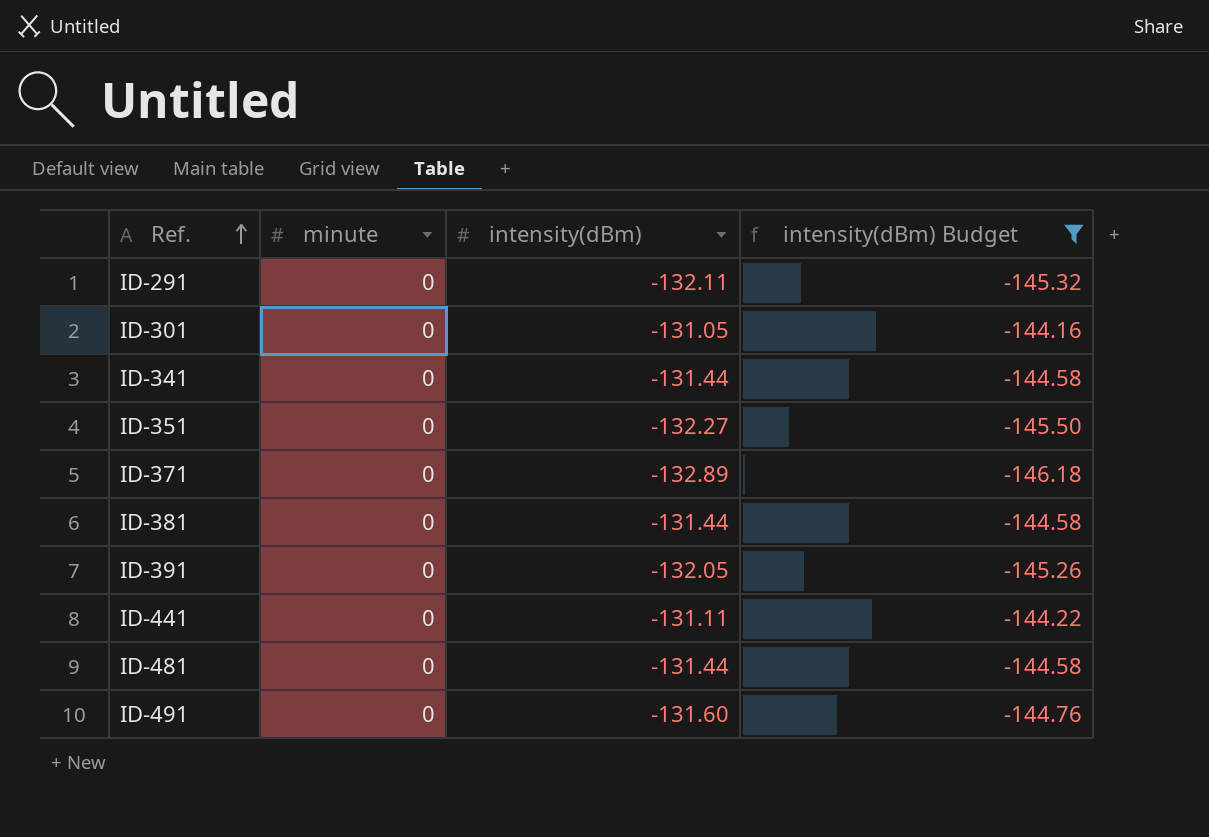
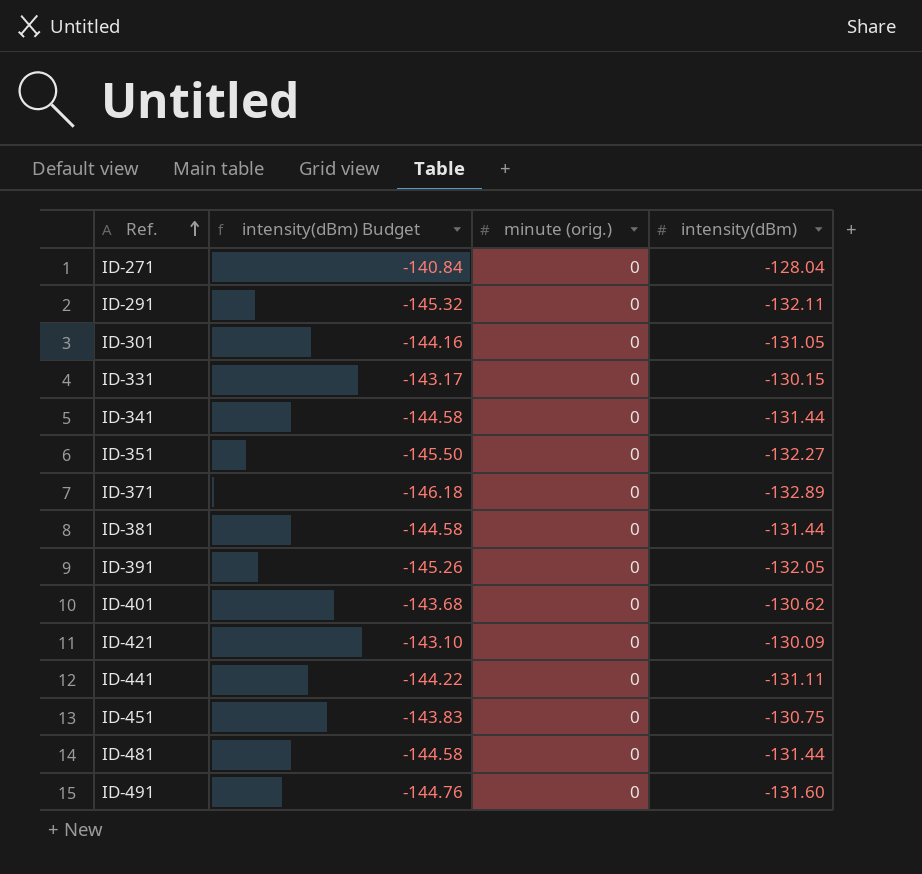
filter: intensity(dBm) Budget <= -144.16 -> none
column intensity(dBm) Budget | position: 4 -> 2
column name: minute -> minute (orig.)

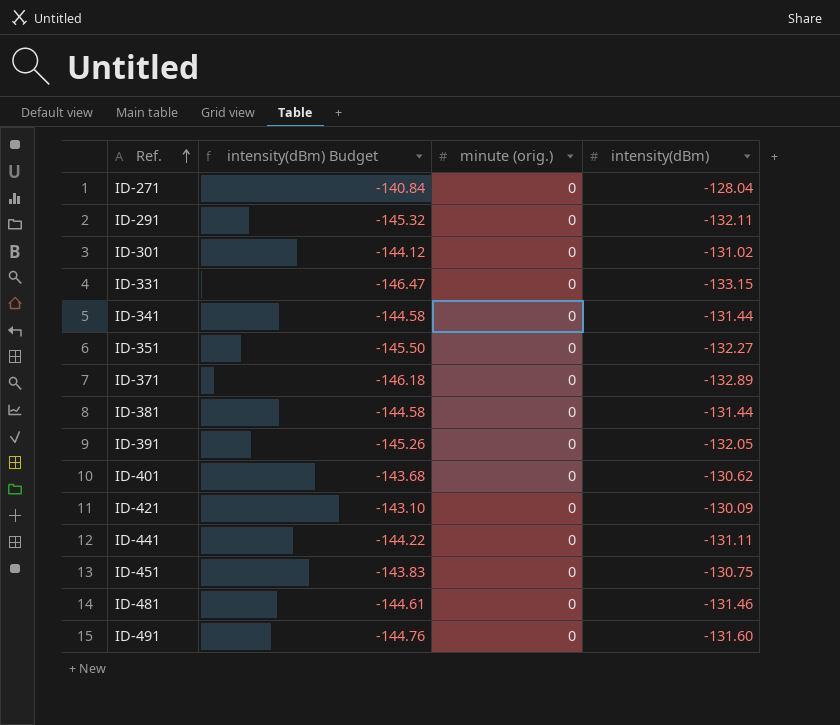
ID-301 | intensity(dBm) Budget: -144.16 -> -144.12
ID-301 | intensity(dBm): -131.05 -> -131.02
ID-331 | intensity(dBm) Budget: -143.17 -> -146.47
ID-331 | intensity(dBm): -130.15 -> -133.15
ID-481 | intensity(dBm) Budget: -144.58 -> -144.61
ID-481 | intensity(dBm): -131.44 -> -131.46

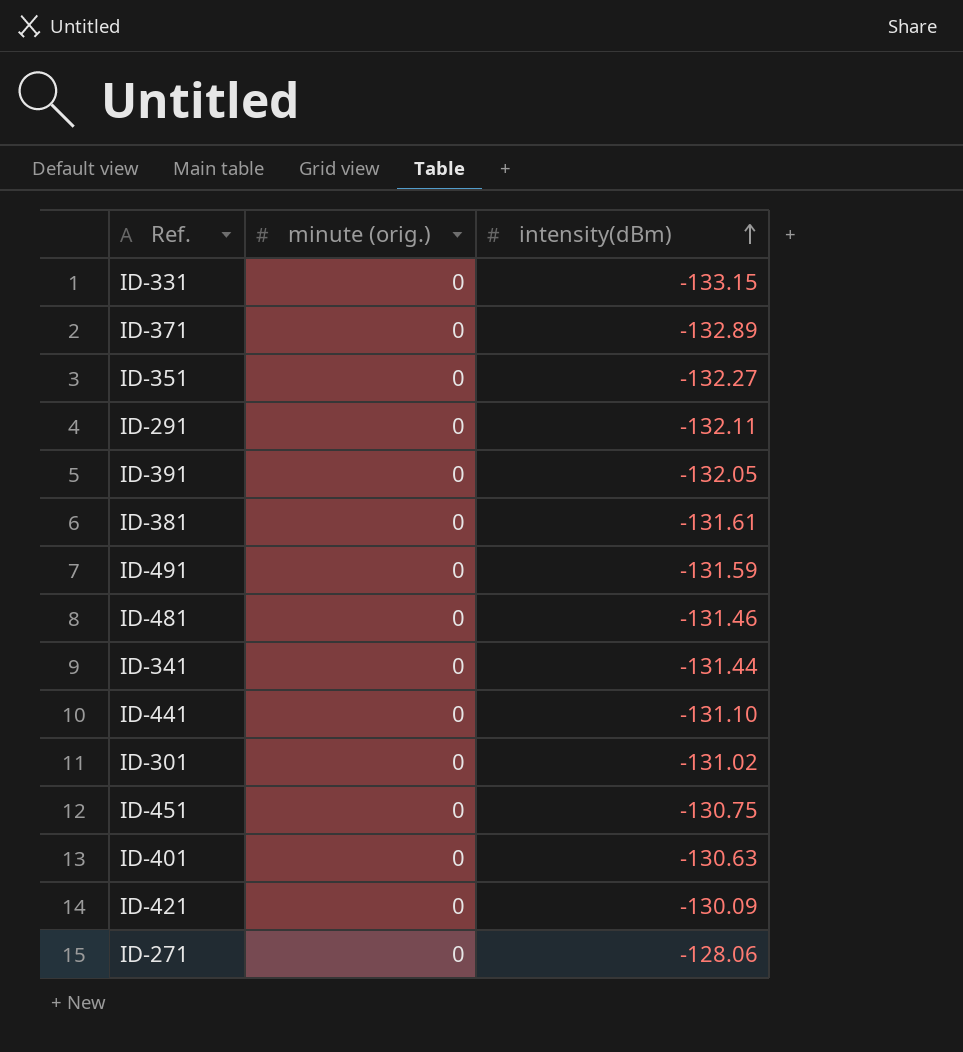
row order: Ref. ascending -> intensity(dBm) ascending
column intensity(dBm) Budget | formula: [intensity(dBm)] * 1.1 -> none
ID-381 | intensity(dBm): -131.44 -> -131.61
ID-491 | intensity(dBm): -131.60 -> -131.59
ID-441 | intensity(dBm): -131.11 -> -131.10
ID-401 | intensity(dBm): -130.62 -> -130.63
ID-271 | intensity(dBm): -128.04 -> -128.06

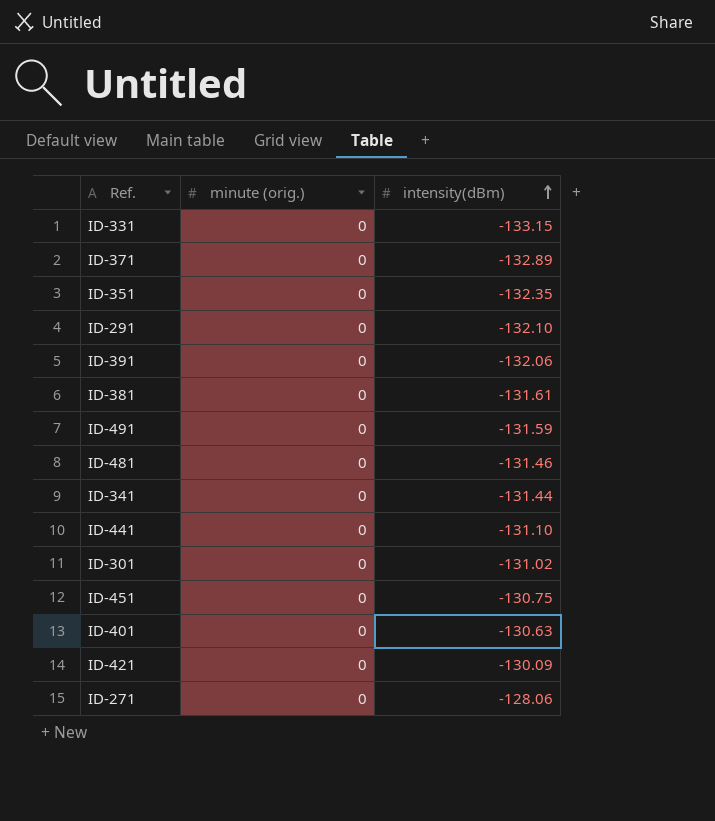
ID-351 | intensity(dBm): -132.27 -> -132.35
ID-291 | intensity(dBm): -132.11 -> -132.10
ID-391 | intensity(dBm): -132.05 -> -132.06

